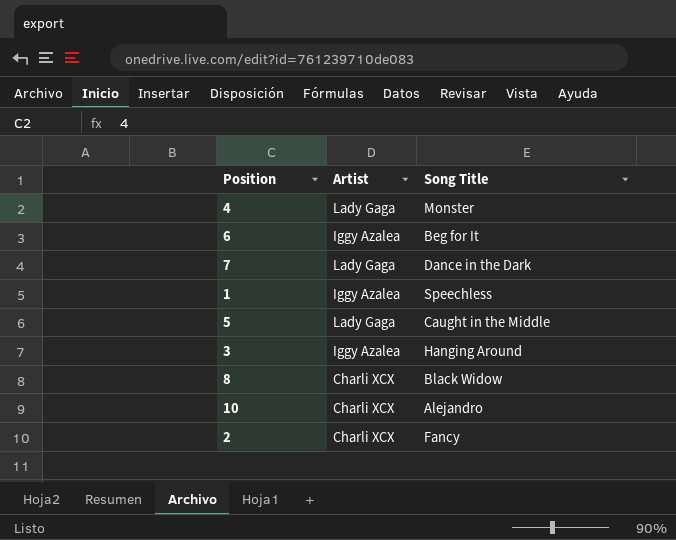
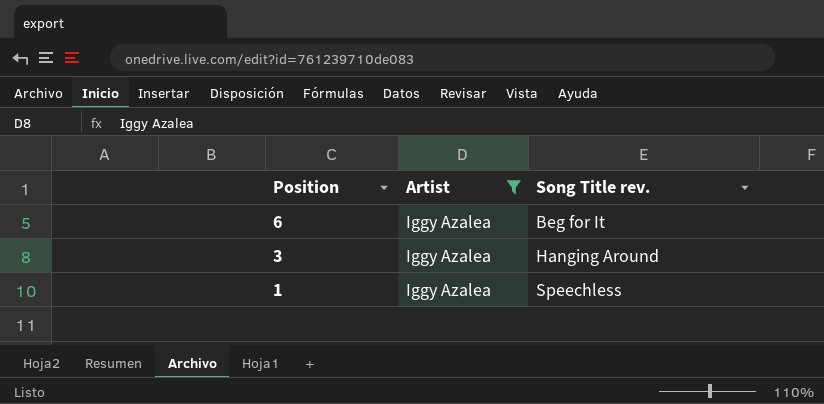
filter: none -> Artist = Iggy Azalea
row order: none -> Position descending
column name: Song Title -> Song Title rev.

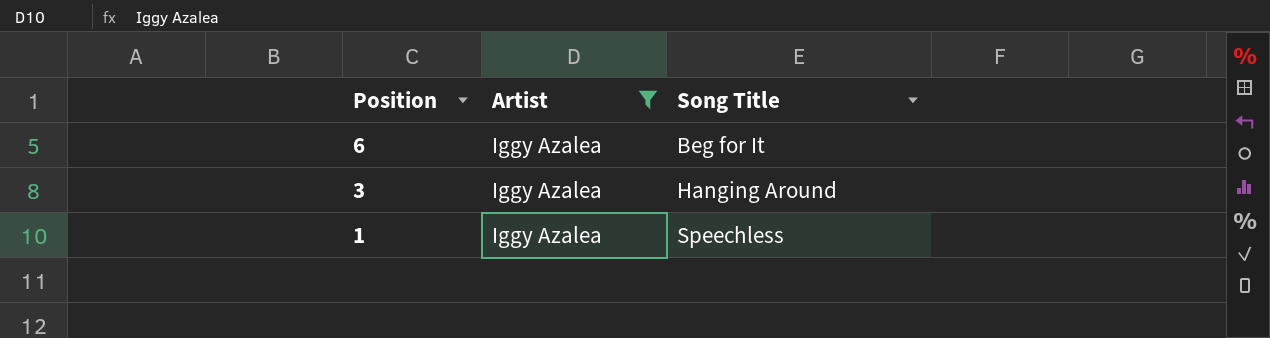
column name: Song Title rev. -> Song Title

